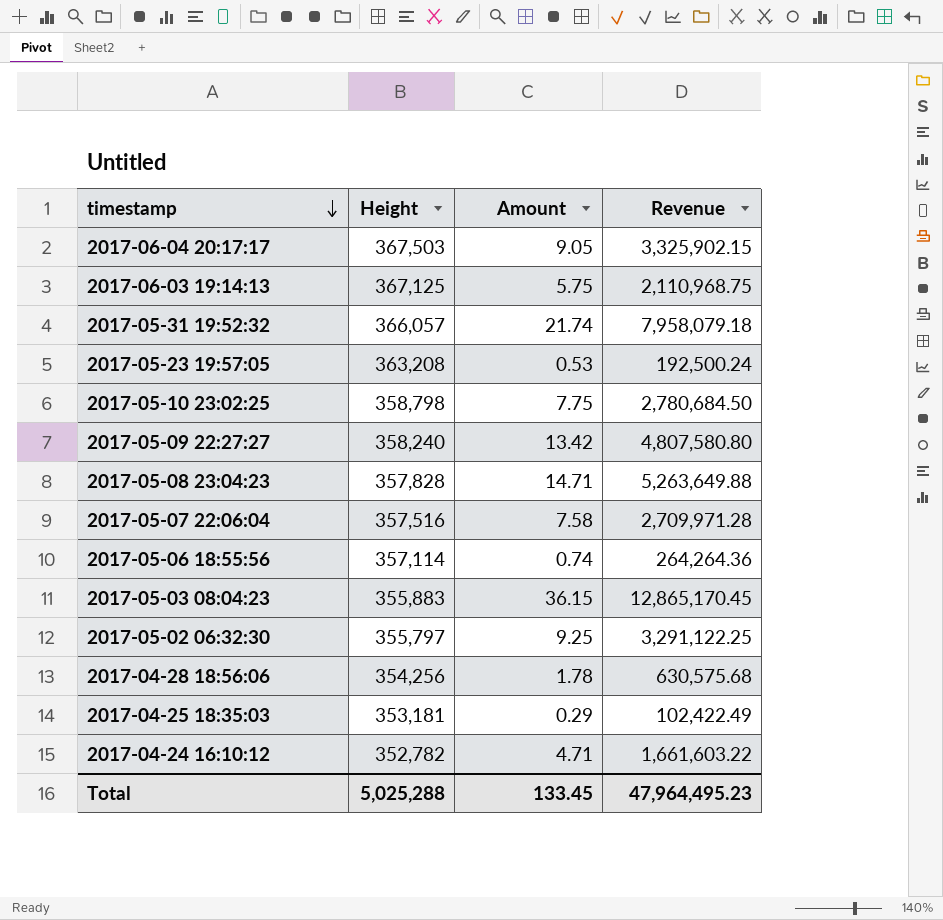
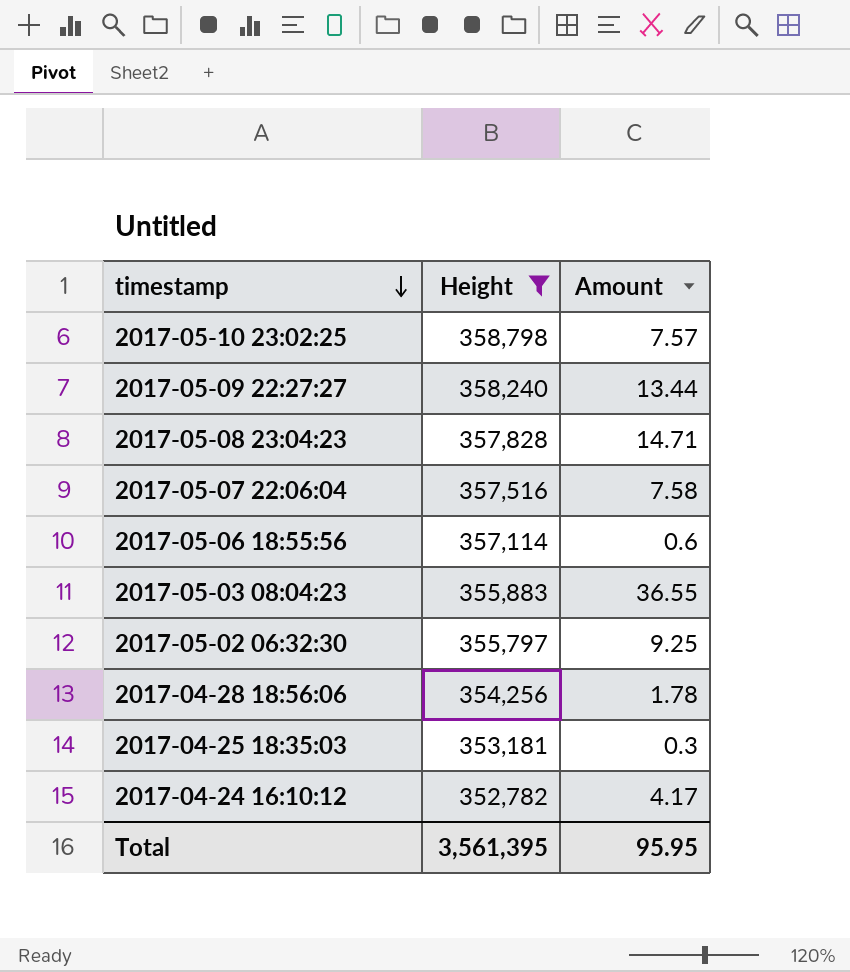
filter: none -> Height <= 358,798
column Revenue | formula: [Height] * [Amount] -> none
2017-05-10 23:02:25 | Amount: 7.75 -> 7.57
2017-05-09 22:27:27 | Amount: 13.42 -> 13.44
2017-05-06 18:55:56 | Amount: 0.74 -> 0.6
2017-05-03 08:04:23 | Amount: 36.15 -> 36.55
2017-04-25 18:35:03 | Amount: 0.29 -> 0.3
2017-04-24 16:10:12 | Amount: 4.71 -> 4.17
Total | Height: 5,025,288 -> 3,561,395
Total | Amount: 133.45 -> 95.95

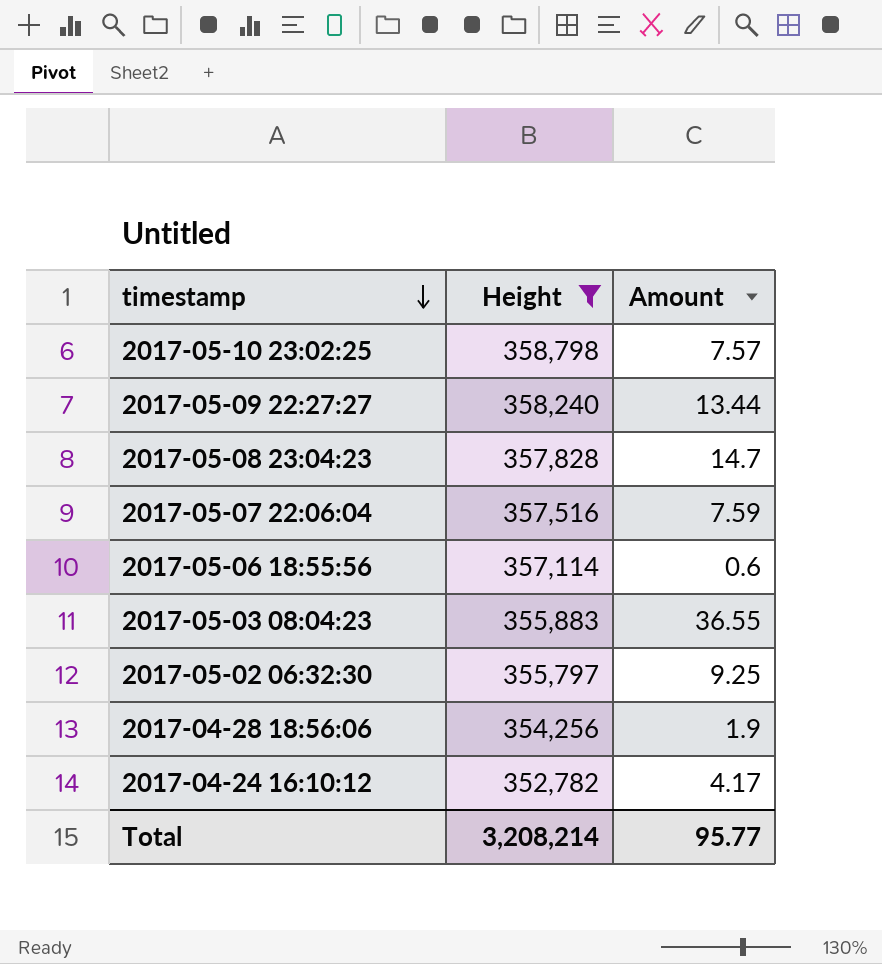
row 2017-04-25 18:35:03: 353,181 | 0.3 -> none
2017-05-08 23:04:23 | Amount: 14.71 -> 14.7
2017-05-07 22:06:04 | Amount: 7.58 -> 7.59
2017-04-28 18:56:06 | Amount: 1.78 -> 1.9
Total | Height: 3,561,395 -> 3,208,214
Total | Amount: 95.95 -> 95.77

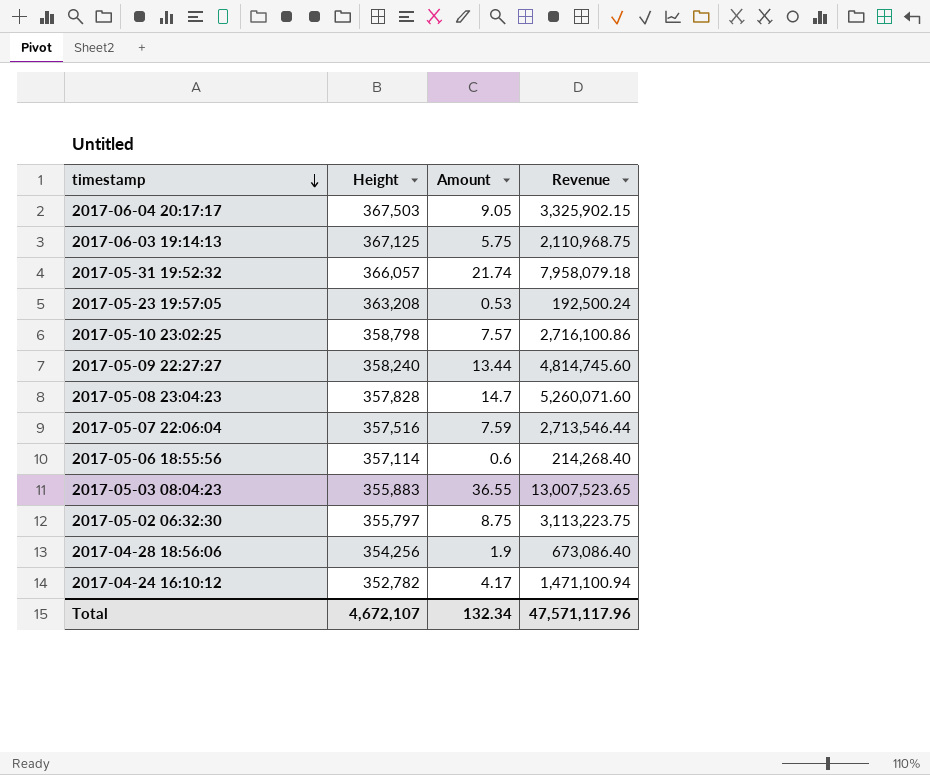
filter: Height <= 358,798 -> none
column Revenue | formula: none -> [Height] * [Amount]
2017-05-02 06:32:30 | Amount: 9.25 -> 8.75
Total | Height: 3,208,214 -> 4,672,107
Total | Amount: 95.77 -> 132.34

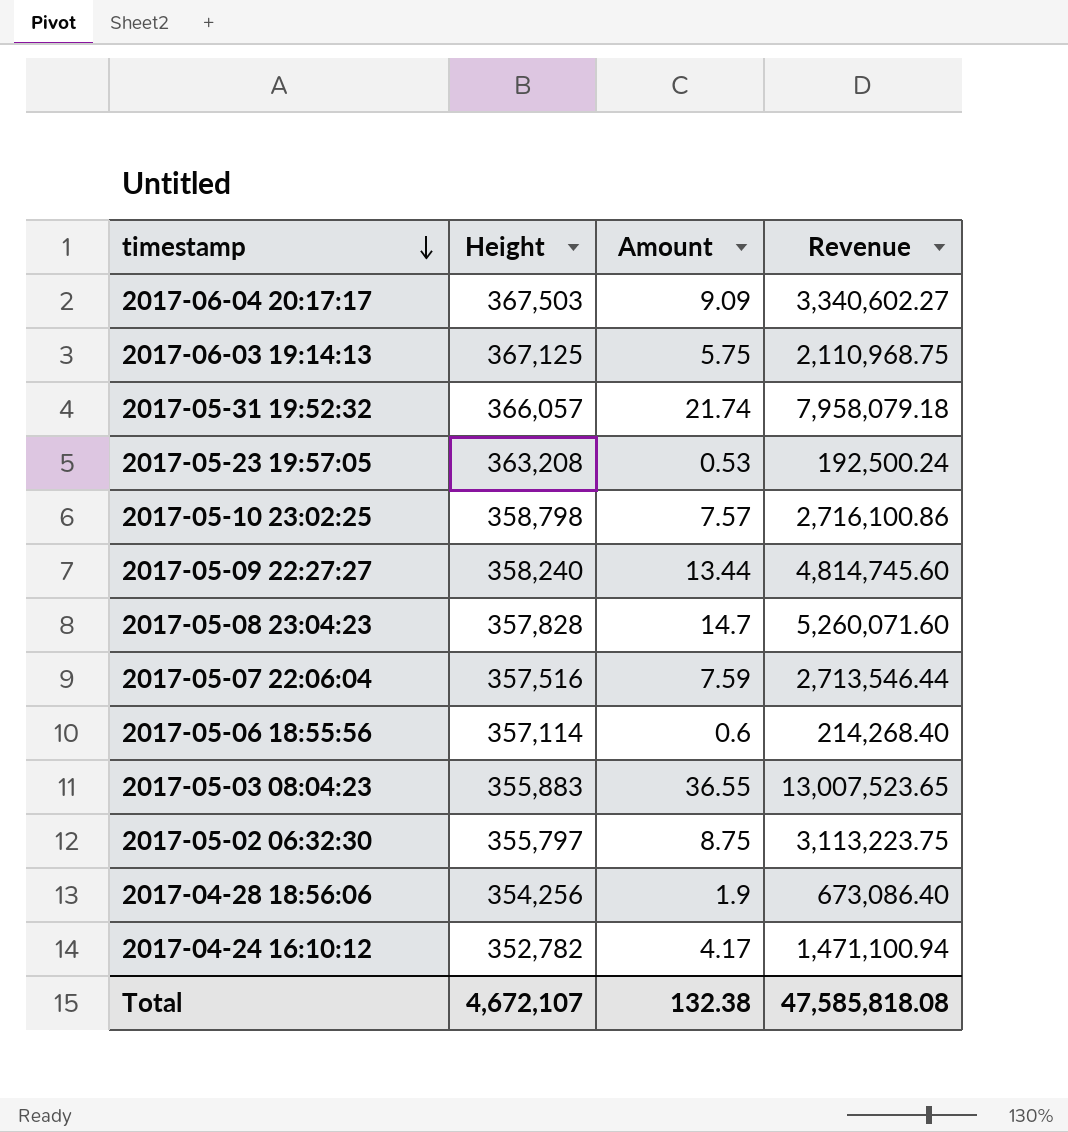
2017-06-04 20:17:17 | Amount: 9.05 -> 9.09
2017-06-04 20:17:17 | Revenue: 3,325,902.15 -> 3,340,602.27
Total | Amount: 132.34 -> 132.38
Total | Revenue: 47,571,117.96 -> 47,585,818.08

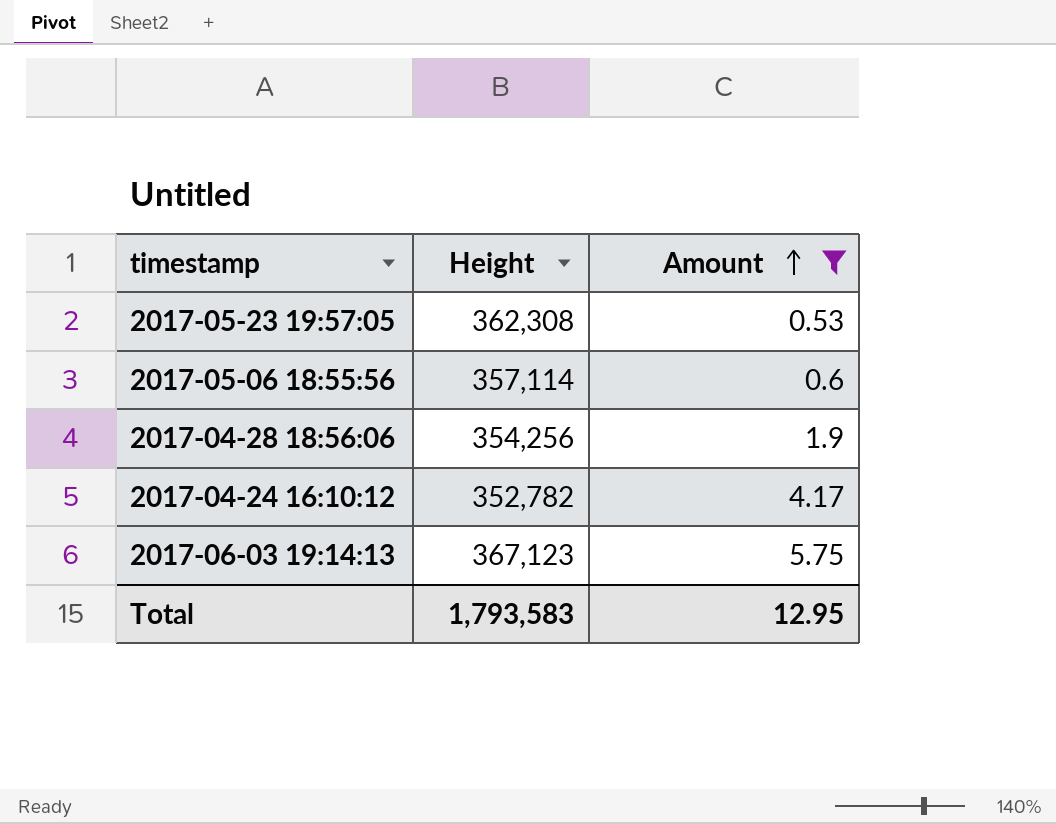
filter: none -> Amount <= 5.75
row order: timestamp descending -> Amount ascending
column Revenue | formula: [Height] * [Amount] -> none
2017-05-23 19:57:05 | Height: 363,208 -> 362,308
2017-06-03 19:14:13 | Height: 367,125 -> 367,123
Total | Height: 4,672,107 -> 1,793,583
Total | Amount: 132.38 -> 12.95

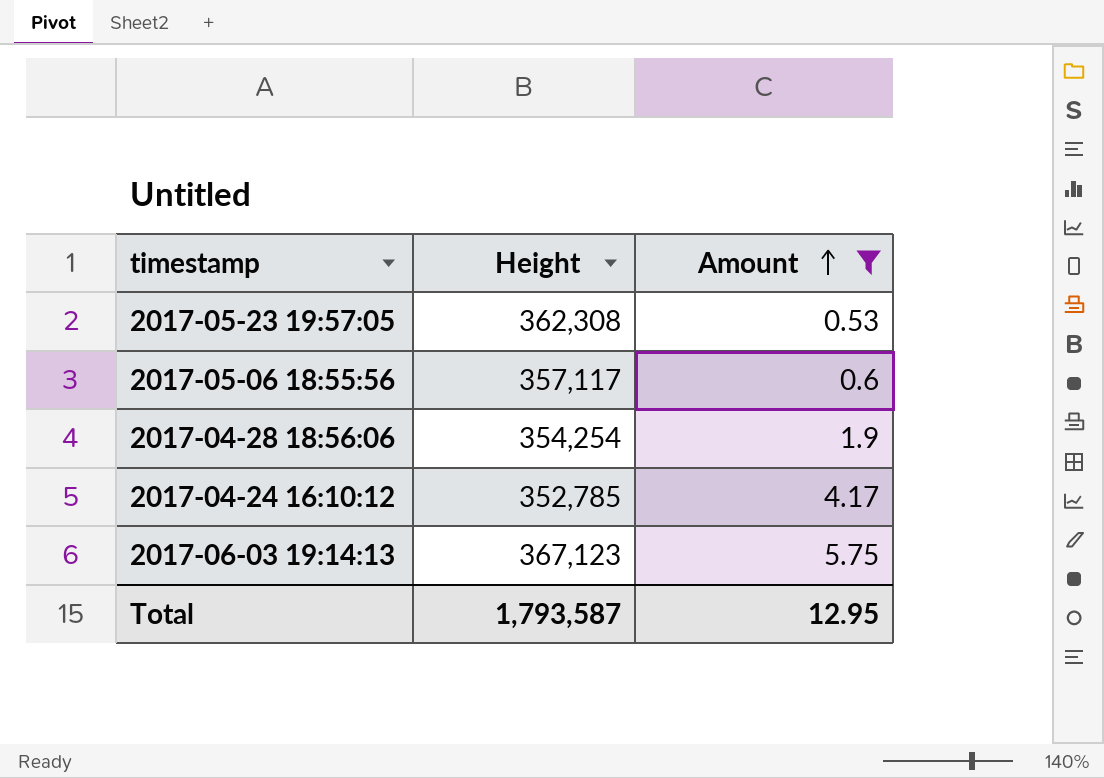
2017-05-06 18:55:56 | Height: 357,114 -> 357,117
2017-04-28 18:56:06 | Height: 354,256 -> 354,254
2017-04-24 16:10:12 | Height: 352,782 -> 352,785
Total | Height: 1,793,583 -> 1,793,587

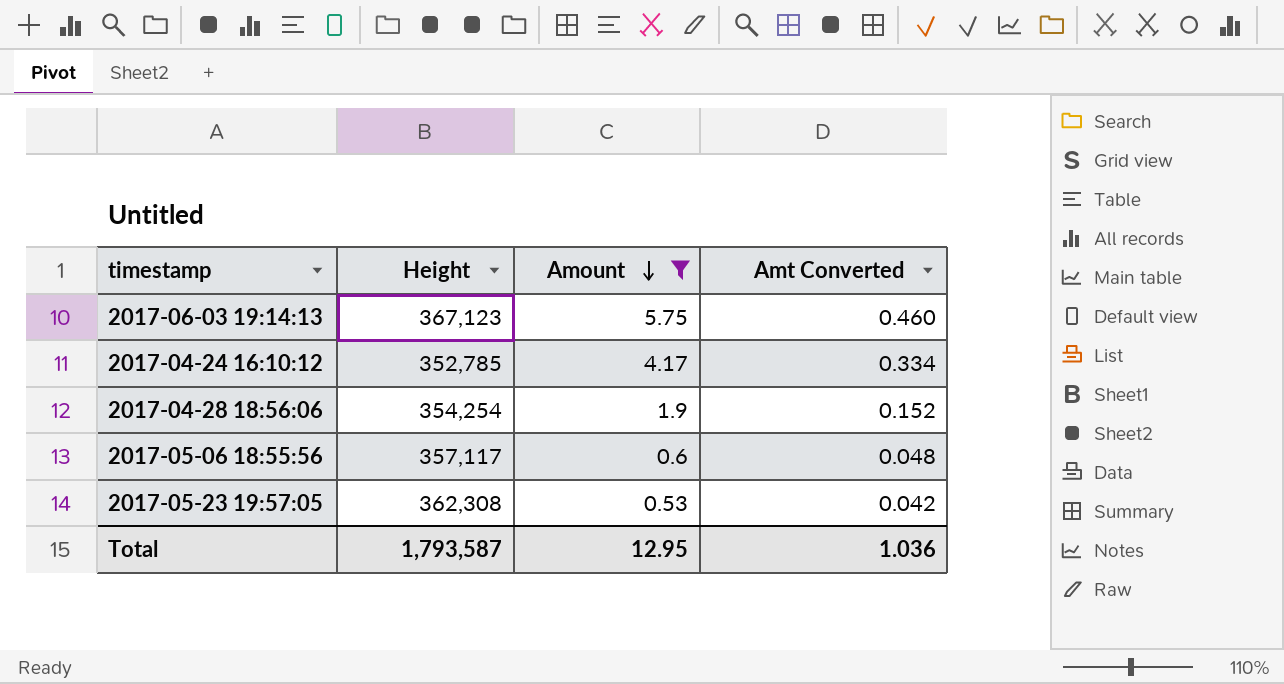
row order: Amount ascending -> Amount descending
column Amt Converted | formula: none -> [Amount] * 0.08

